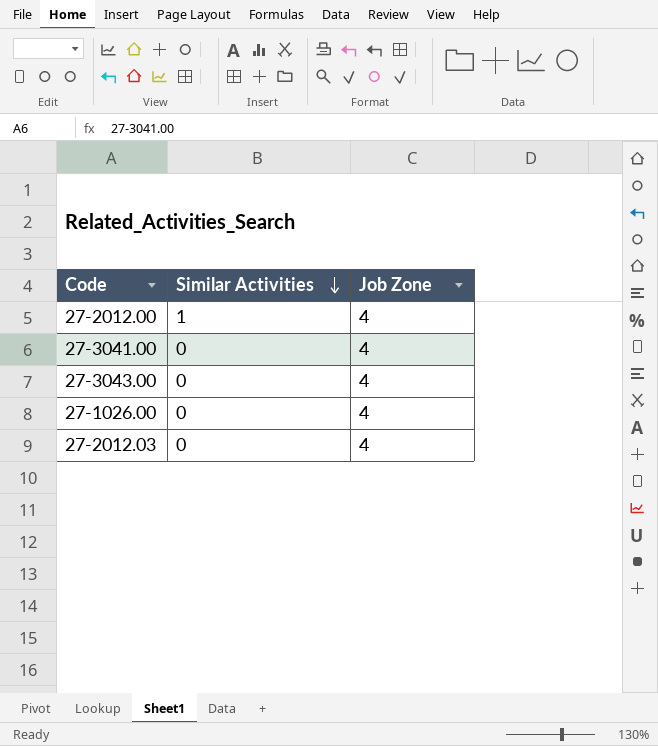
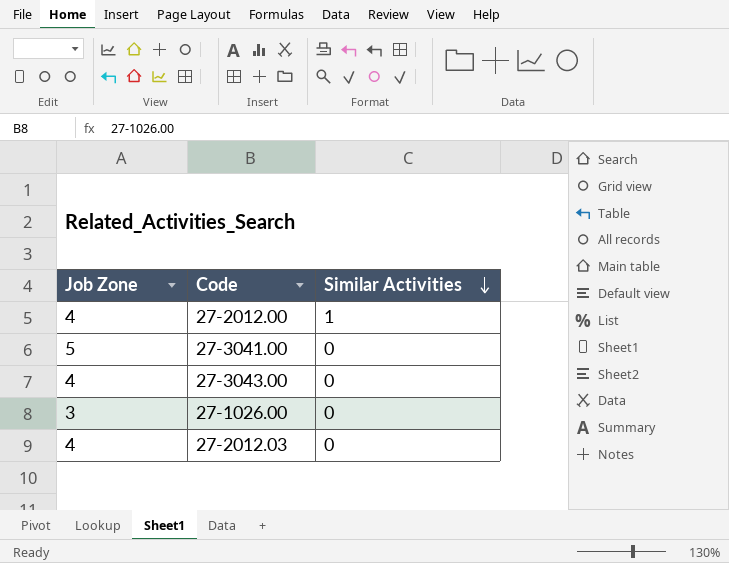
column Job Zone | position: 3 -> 1
27-3041.00 | Job Zone: 4 -> 5
27-1026.00 | Job Zone: 4 -> 3

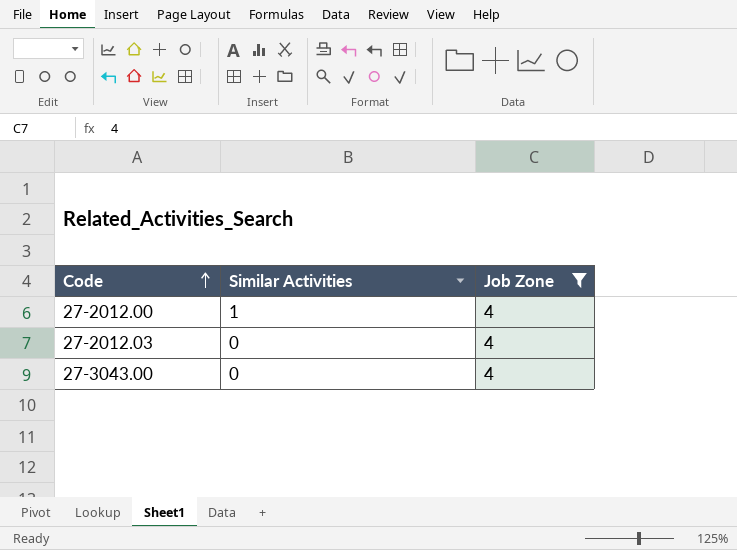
filter: none -> Job Zone = 4
row order: Similar Activities descending -> Code ascending
column Job Zone | position: 1 -> 3

